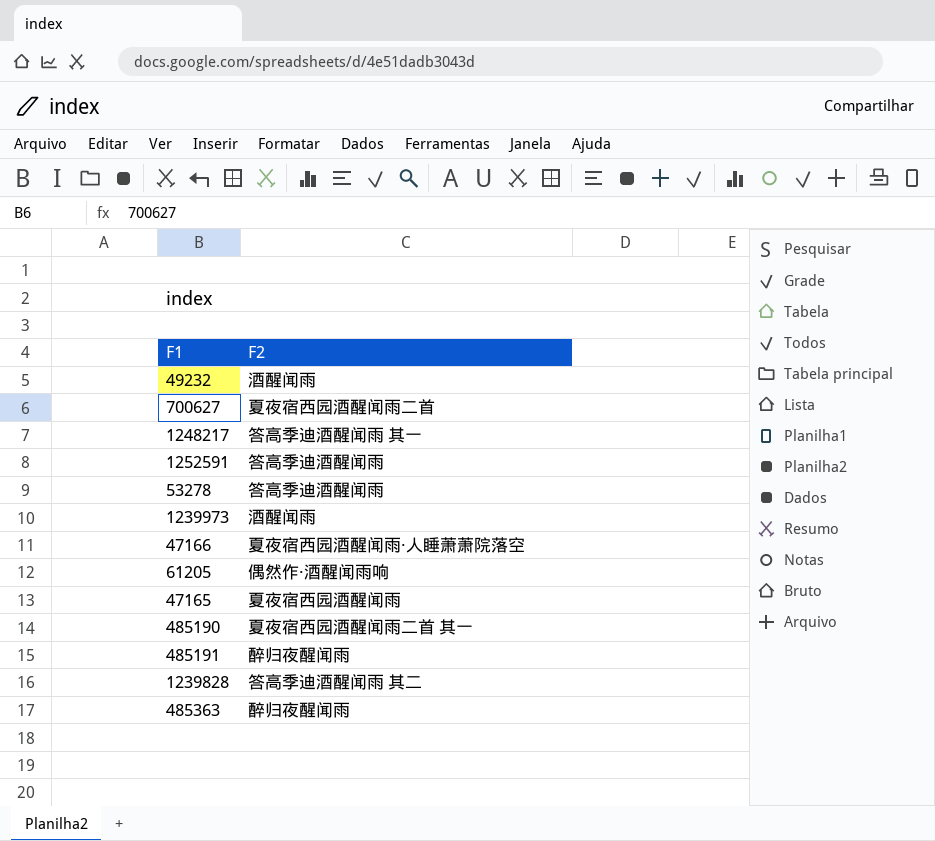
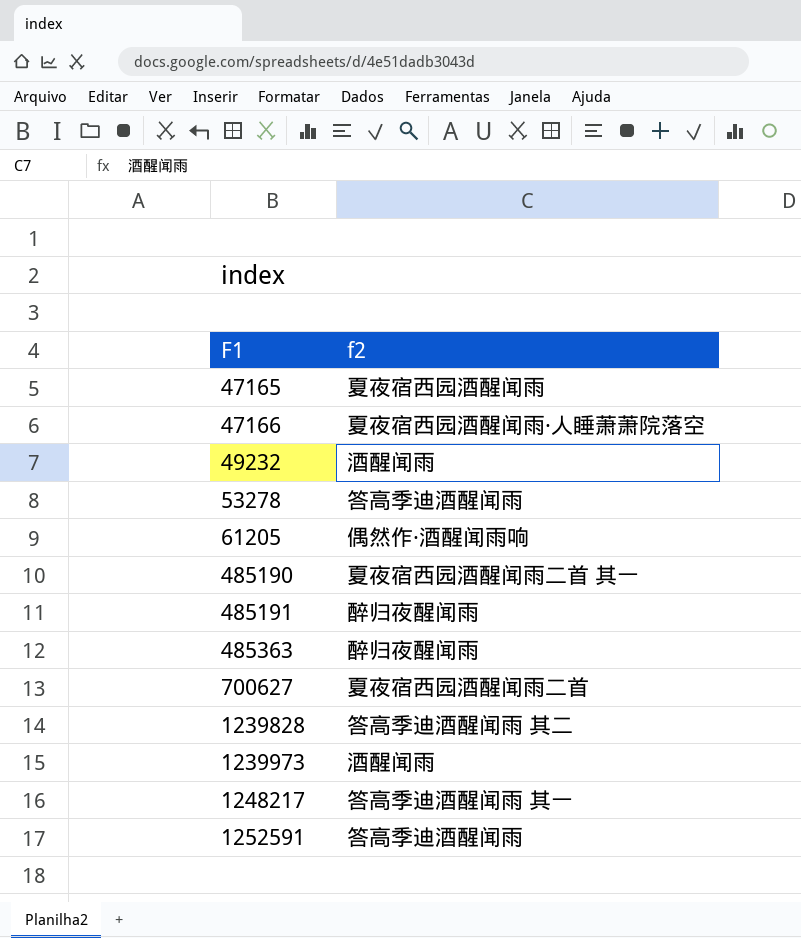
row order: none -> F1 ascending
column name: F2 -> f2

